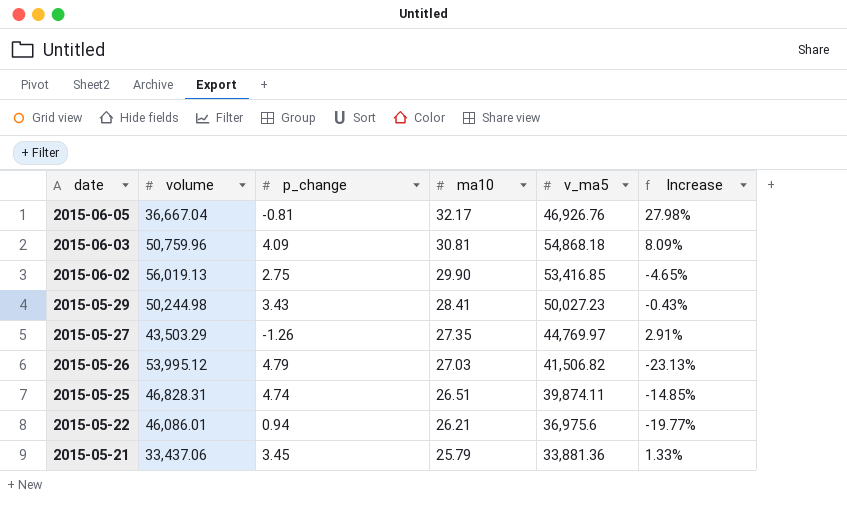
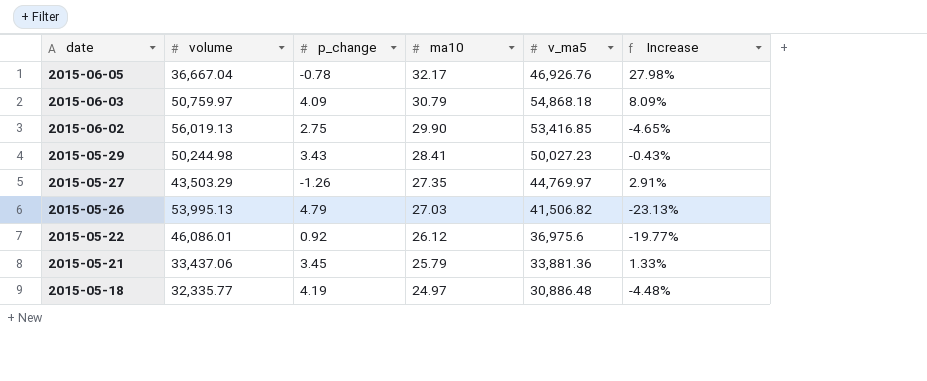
row 2015-05-25: 46,828.31 | 4.74 | 26.51 | 39,874.11 | -14.85% -> none
2015-06-05 | p_change: -0.81 -> -0.78
2015-06-03 | volume: 50,759.96 -> 50,759.97
2015-06-03 | ma10: 30.81 -> 30.79
2015-05-26 | volume: 53,995.12 -> 53,995.13
2015-05-22 | p_change: 0.94 -> 0.92
2015-05-22 | ma10: 26.21 -> 26.12
row 2015-05-18: none -> 32,335.77 | 4.19 | 24.97 | 30,886.48 | -4.48%

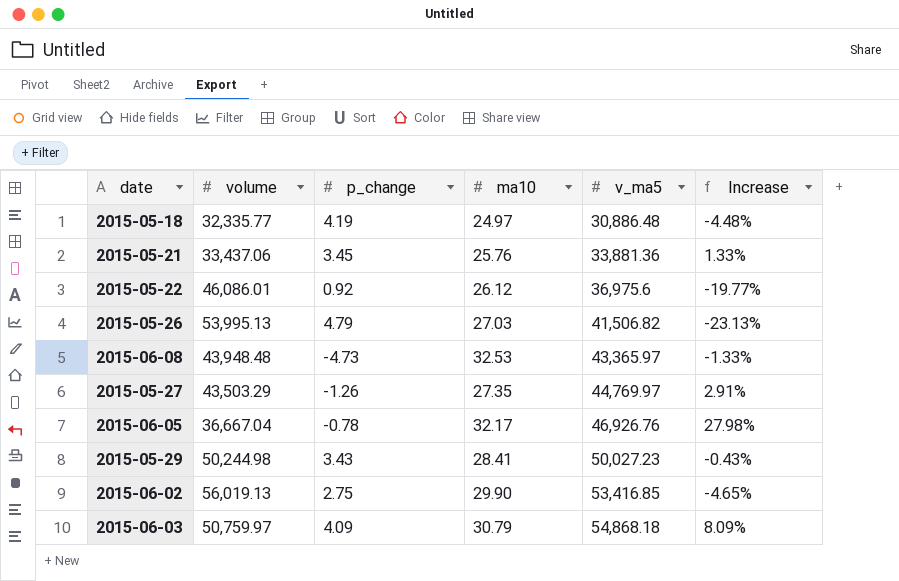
row order: date descending -> v_ma5 ascending
2015-05-21 | ma10: 25.79 -> 25.76
row 2015-06-08: none -> 43,948.48 | -4.73 | 32.53 | 43,365.97 | -1.33%

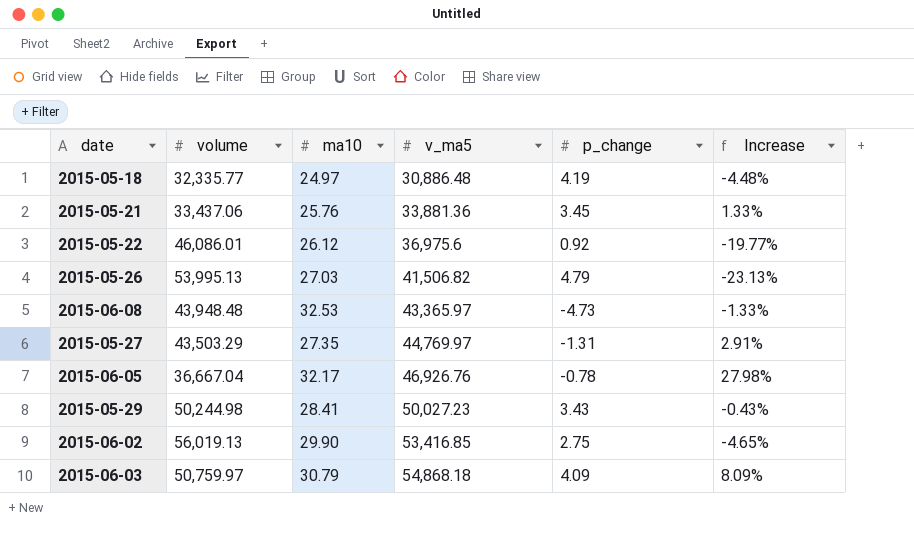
column p_change | position: 3 -> 5
2015-05-27 | p_change: -1.26 -> -1.31

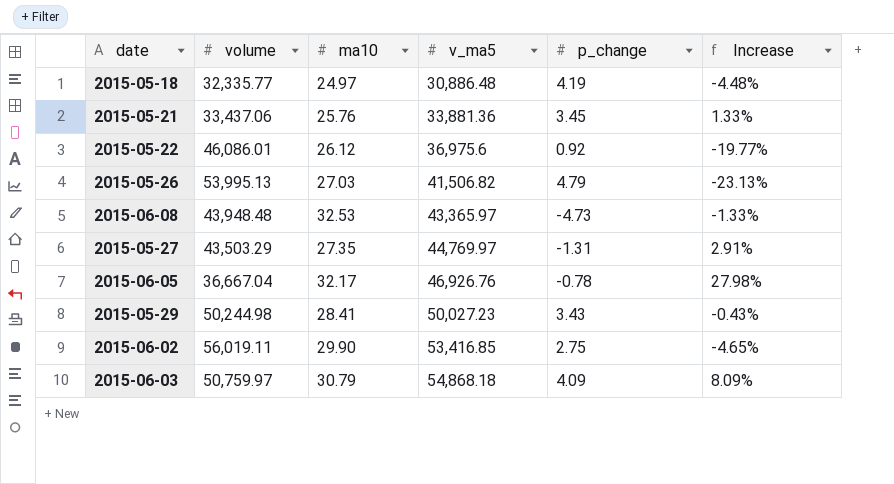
2015-06-02 | volume: 56,019.13 -> 56,019.11

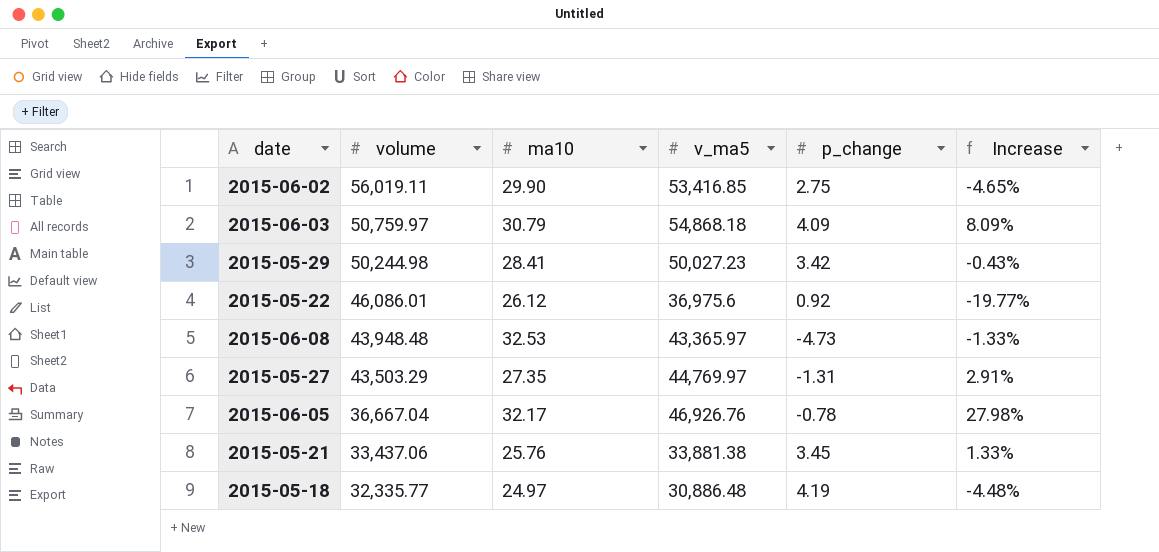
row order: v_ma5 ascending -> volume descending
row 2015-05-26: 53,995.13 | 27.03 | 41,506.82 | 4.79 | -23.13% -> none
2015-05-29 | p_change: 3.43 -> 3.42
2015-05-21 | v_ma5: 33,881.36 -> 33,881.38

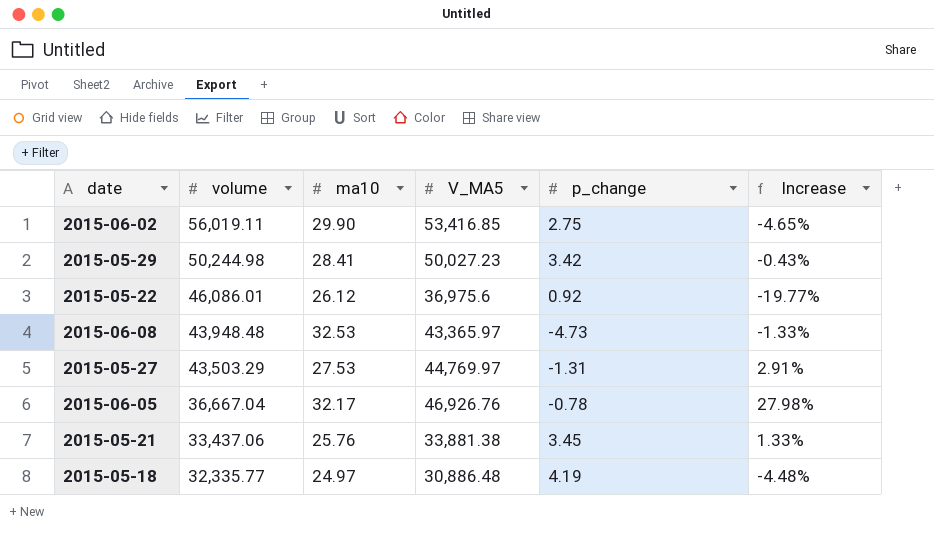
column name: v_ma5 -> V_MA5
row 2015-06-03: 50,759.97 | 30.79 | 54,868.18 | 4.09 | 8.09% -> none
2015-05-27 | ma10: 27.35 -> 27.53

